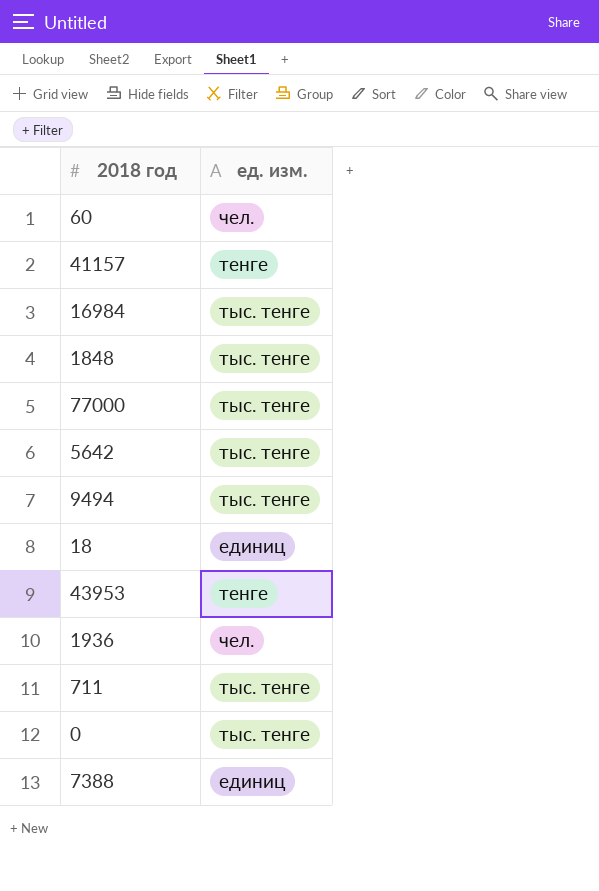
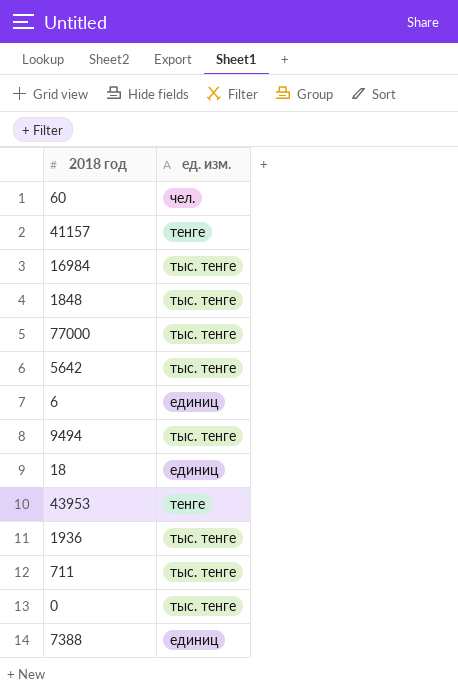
row 6: none -> единиц
1936 | ед. изм.: чел. -> тыс. тенге

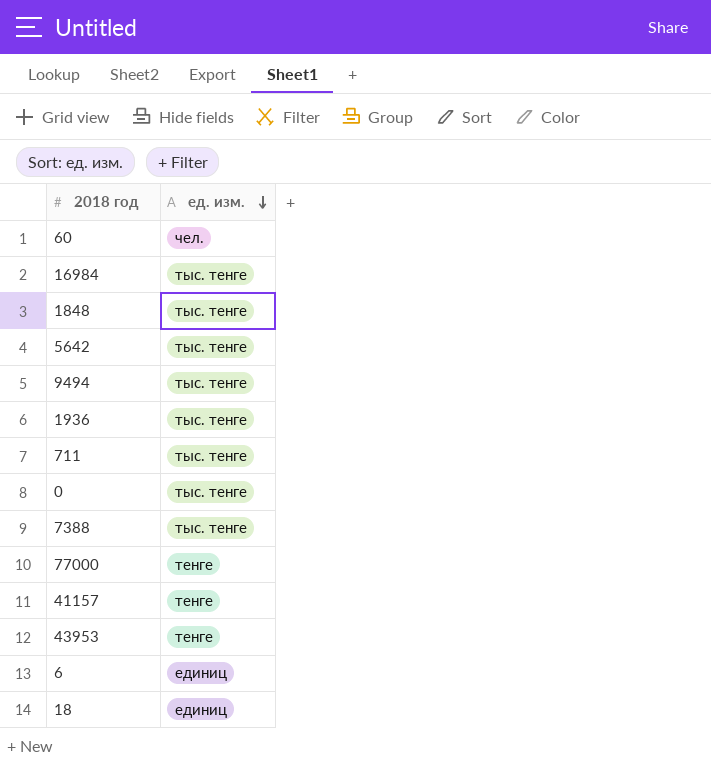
row order: none -> ед. изм. descending
7388 | ед. изм.: единиц -> тыс. тенге
77000 | ед. изм.: тыс. тенге -> тенге

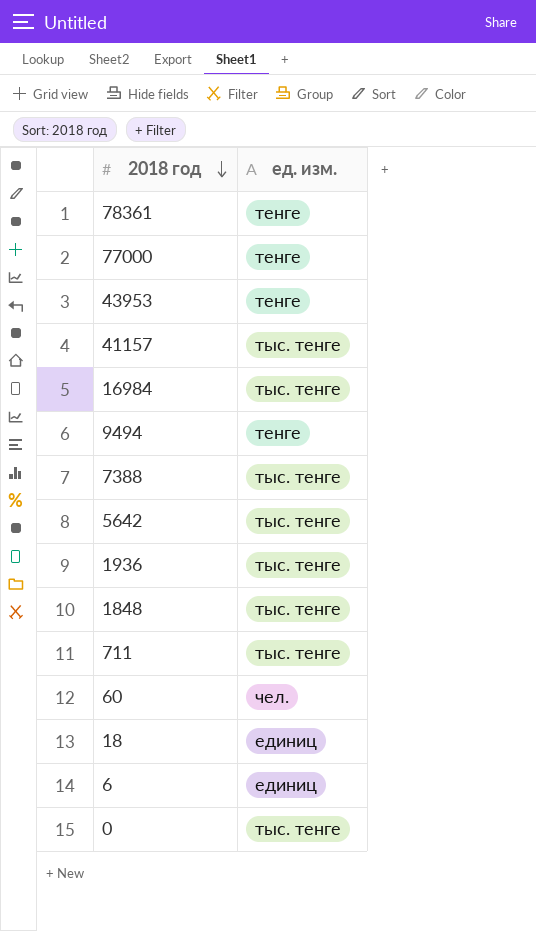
row order: ед. изм. descending -> 2018 год descending
row 78361: none -> тенге
41157 | ед. изм.: тенге -> тыс. тенге
9494 | ед. изм.: тыс. тенге -> тенге

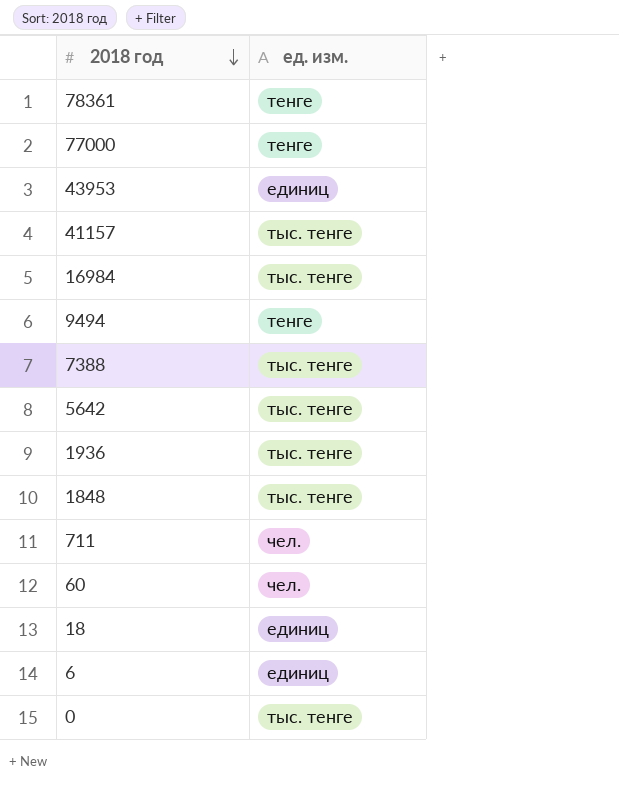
43953 | ед. изм.: тенге -> единиц
711 | ед. изм.: тыс. тенге -> чел.

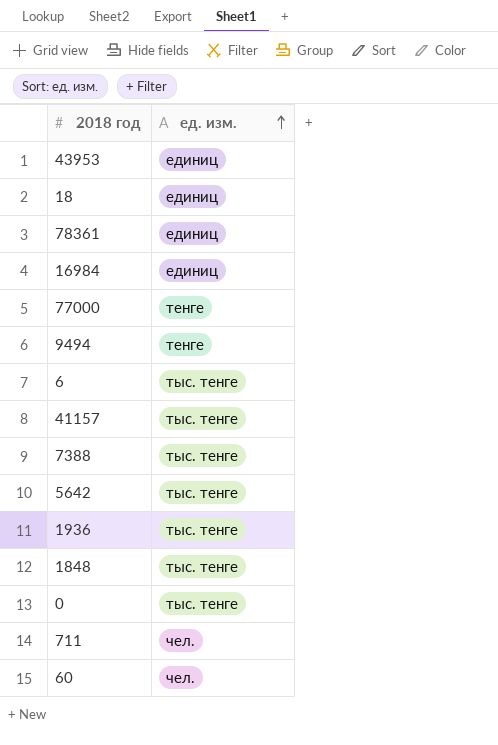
row order: 2018 год descending -> ед. изм. ascending
78361 | ед. изм.: тенге -> единиц
16984 | ед. изм.: тыс. тенге -> единиц
6 | ед. изм.: единиц -> тыс. тенге

